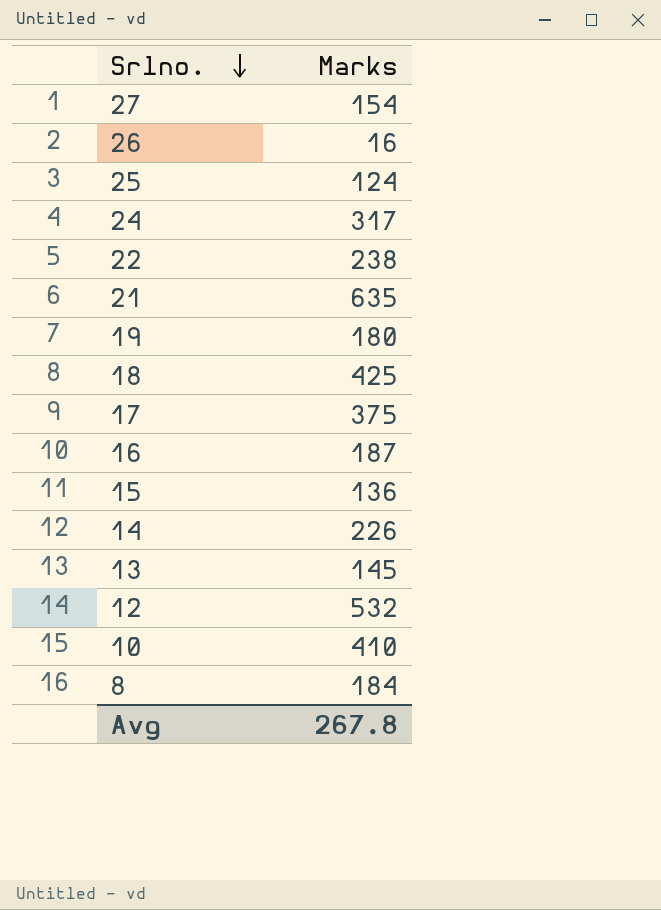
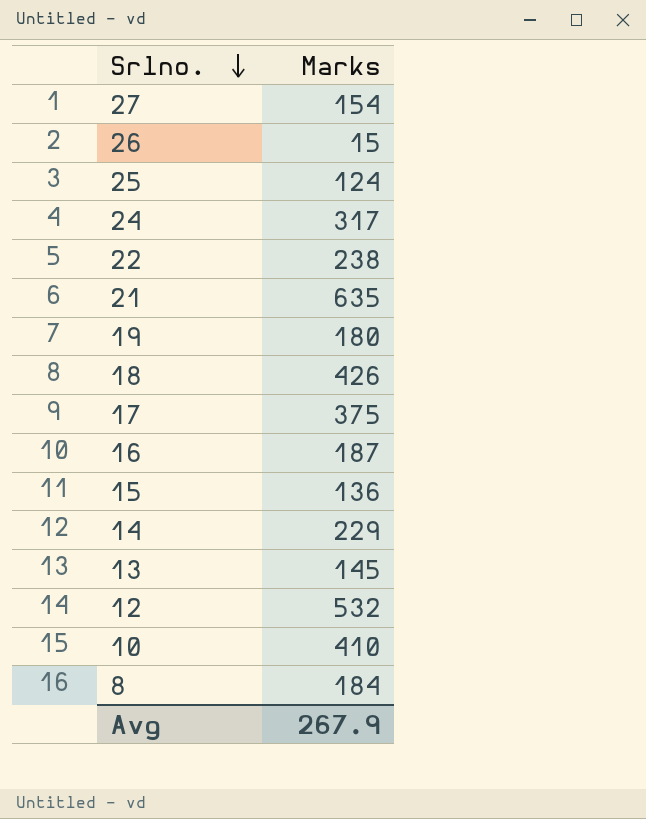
26 | Marks: 16 -> 15
18 | Marks: 425 -> 426
14 | Marks: 226 -> 229
Avg | Marks: 267.8 -> 267.9

